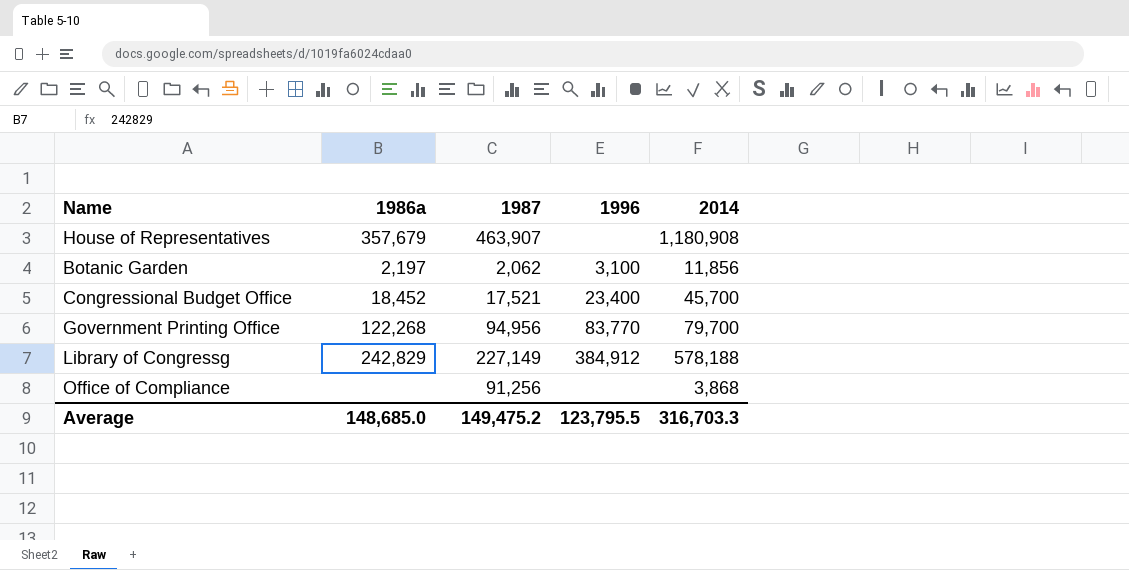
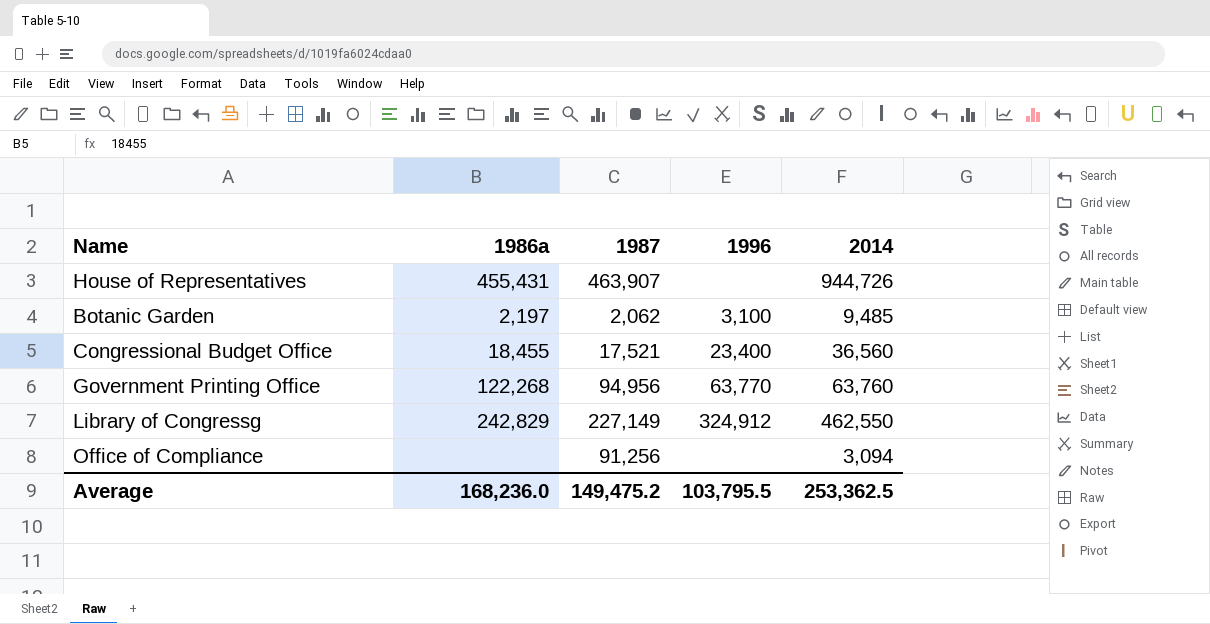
House of Representatives | 1986a: 357,679 -> 455,431
House of Representatives | 2014: 1,180,908 -> 944,726
Botanic Garden | 2014: 11,856 -> 9,485
Congressional Budget Office | 1986a: 18,452 -> 18,455
Congressional Budget Office | 2014: 45,700 -> 36,560
Government Printing Office | 1996: 83,770 -> 63,770
Government Printing Office | 2014: 79,700 -> 63,760
Library of Congressg | 1996: 384,912 -> 324,912
Library of Congressg | 2014: 578,188 -> 462,550
Office of Compliance | 2014: 3,868 -> 3,094
Average | 1986a: 148,685.0 -> 168,236.0
Average | 1996: 123,795.5 -> 103,795.5
Average | 2014: 316,703.3 -> 253,362.5

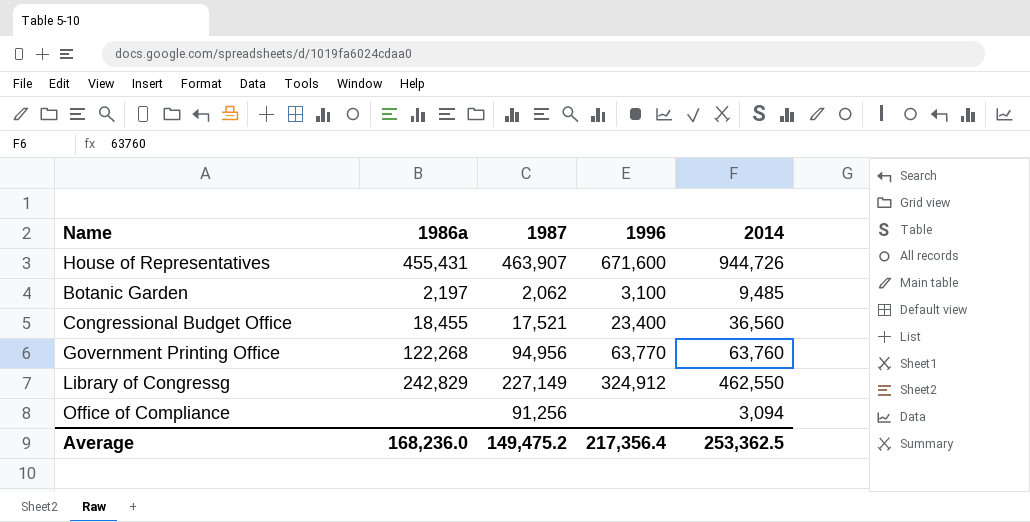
House of Representatives | 1996: none -> 671,600
Average | 1996: 103,795.5 -> 217,356.4

